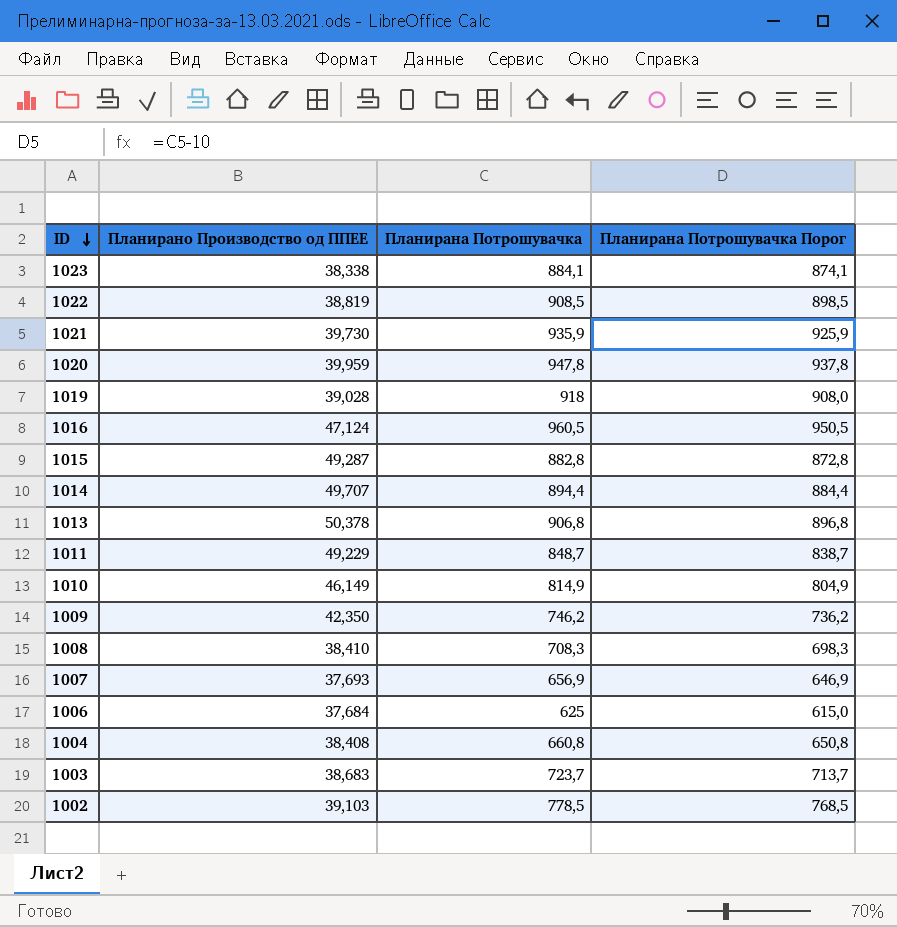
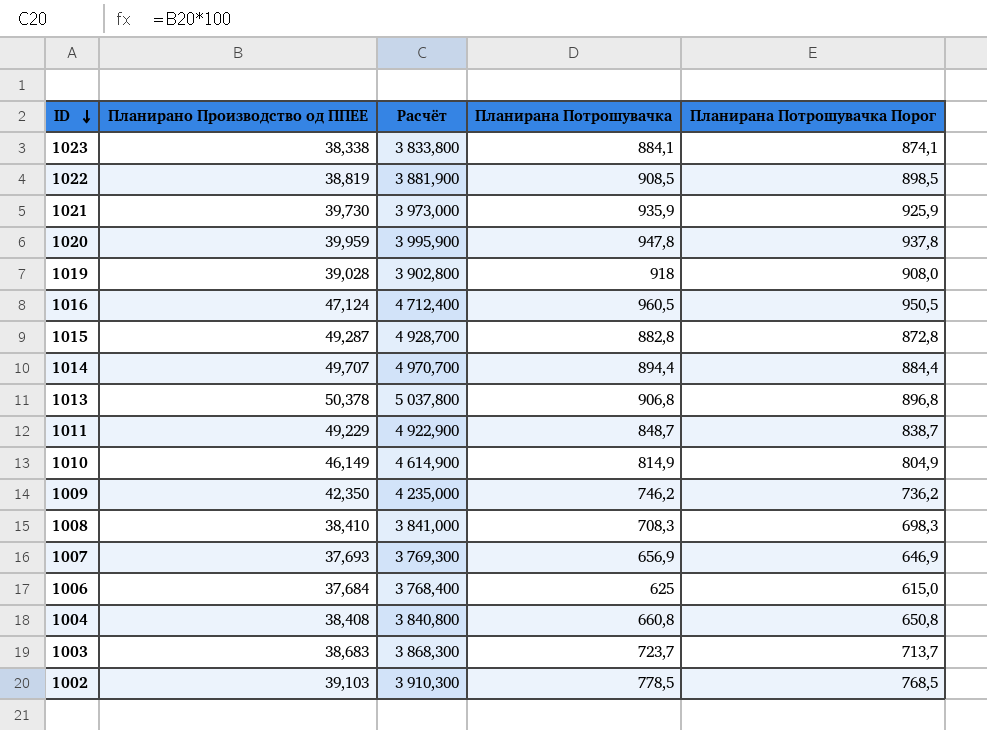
column Расчёт | formula: none -> [Планирано Производство од ППЕЕ] * 100

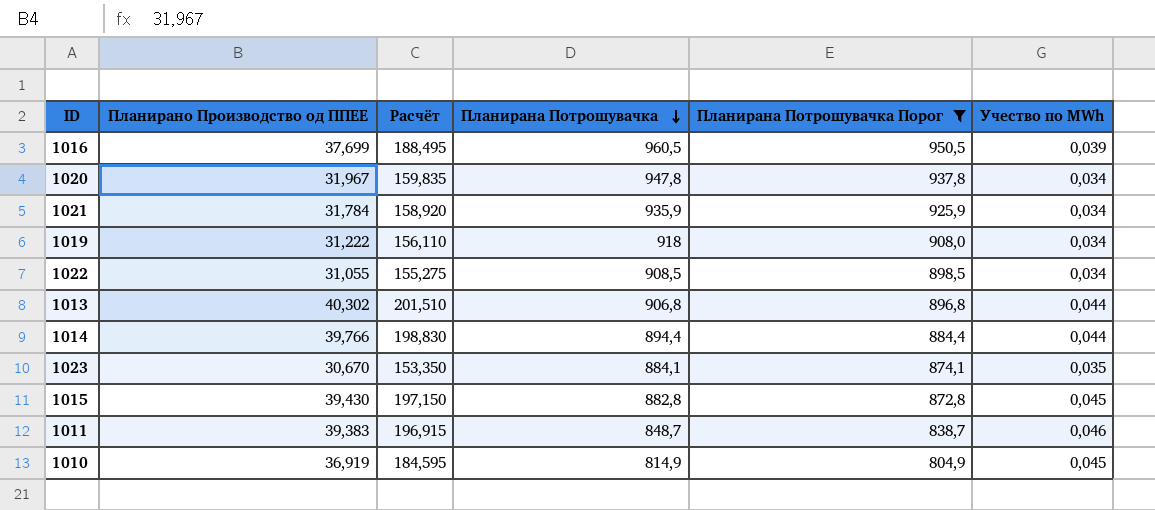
filter: none -> Планирана Потрошувачка Порог >= 804,9
row order: ID descending -> Планирана Потрошувачка descending
column Расчёт | formula: [Планирано Производство од ППЕЕ] * 100 -> [Планирано Производство од ППЕЕ] * 5
column Учество по MWh | formula: none -> [Планирано Производство од ППЕЕ] / [Планирана Потрошувачка]
1016 | Планирано Производство од ППЕЕ: 47,124 -> 37,699
1020 | Планирано Производство од ППЕЕ: 39,959 -> 31,967
1021 | Планирано Производство од ППЕЕ: 39,730 -> 31,784
1019 | Планирано Производство од ППЕЕ: 39,028 -> 31,222
1022 | Планирано Производство од ППЕЕ: 38,819 -> 31,055
1013 | Планирано Производство од ППЕЕ: 50,378 -> 40,302
1014 | Планирано Производство од ППЕЕ: 49,707 -> 39,766
1023 | Планирано Производство од ППЕЕ: 38,338 -> 30,670
1015 | Планирано Производство од ППЕЕ: 49,287 -> 39,430
1011 | Планирано Производство од ППЕЕ: 49,229 -> 39,383
1010 | Планирано Производство од ППЕЕ: 46,149 -> 36,919

